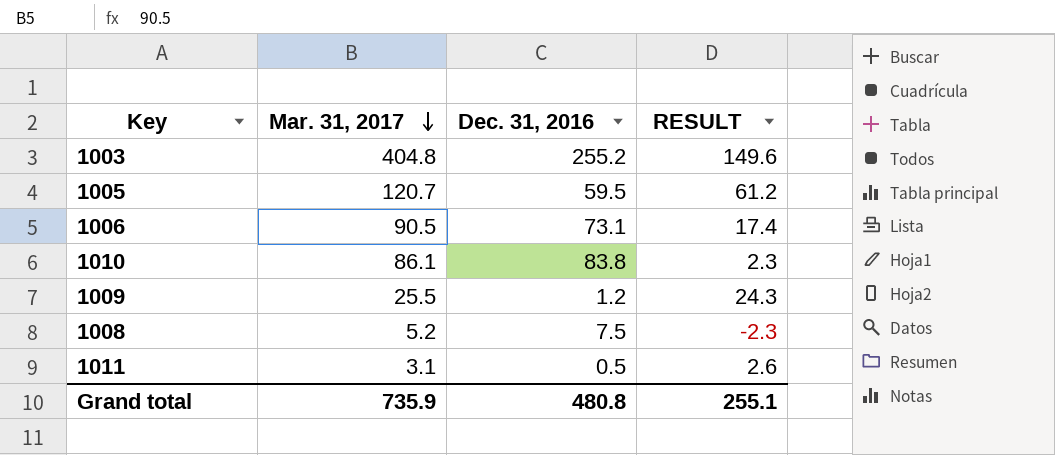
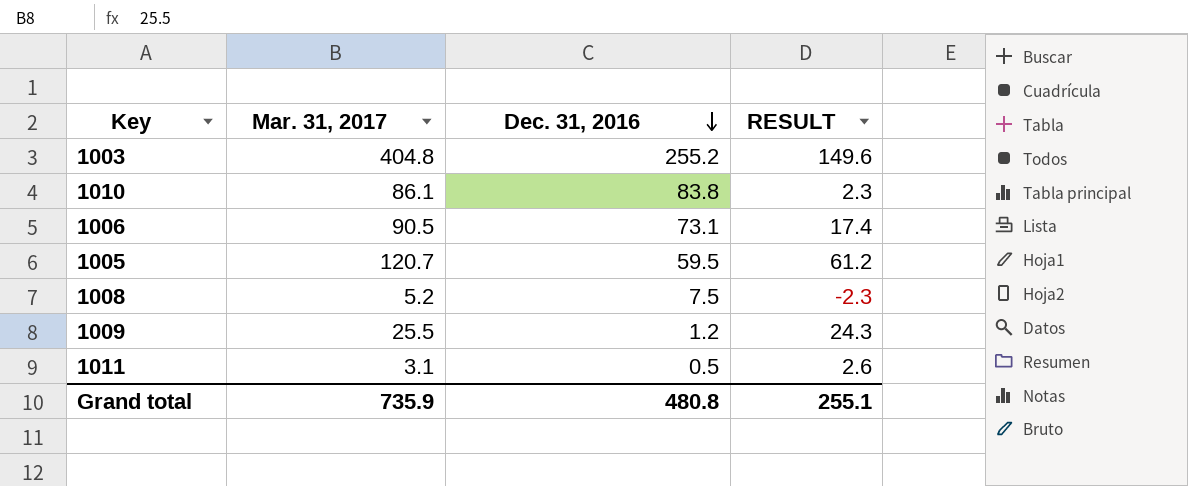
row order: Mar. 31, 2017 descending -> Dec. 31, 2016 descending

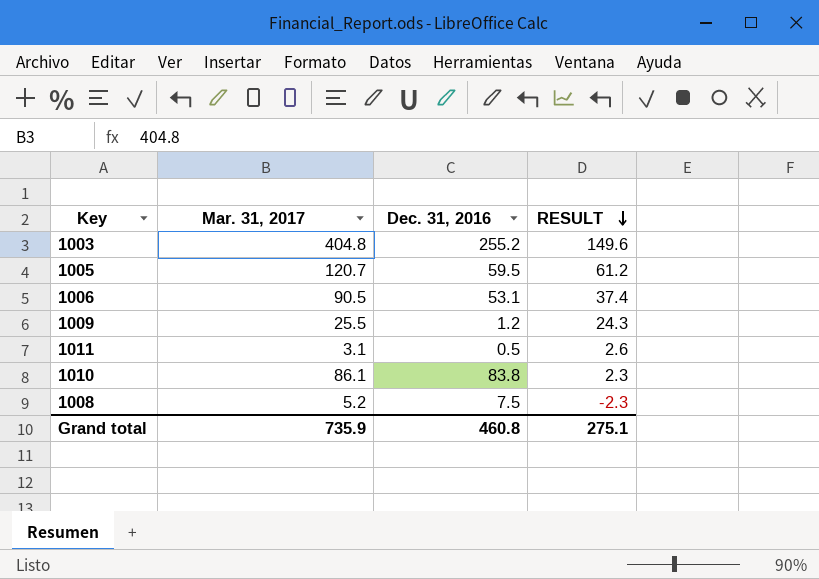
row order: Dec. 31, 2016 descending -> RESULT descending
1006 | Dec. 31, 2016: 73.1 -> 53.1
1006 | RESULT: 17.4 -> 37.4
Grand total | Dec. 31, 2016: 480.8 -> 460.8
Grand total | RESULT: 255.1 -> 275.1

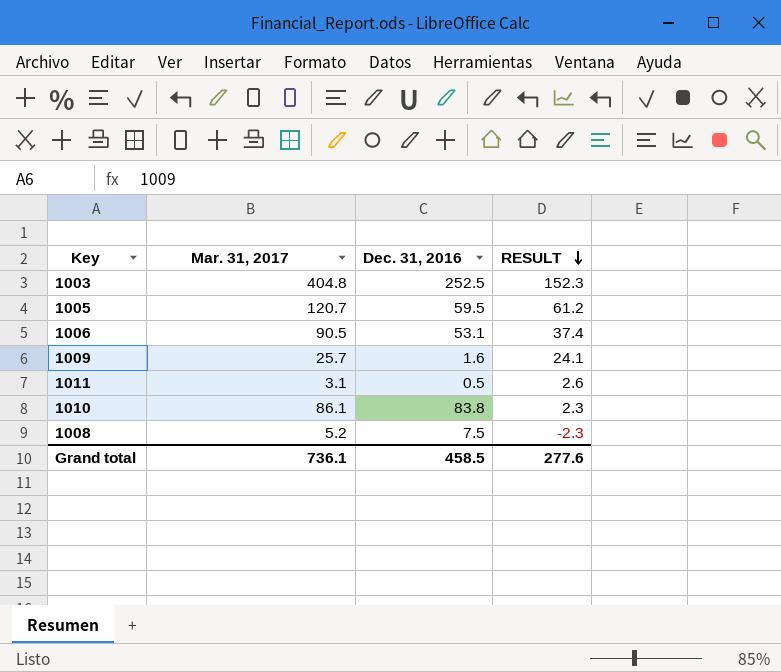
1003 | Dec. 31, 2016: 255.2 -> 252.5
1003 | RESULT: 149.6 -> 152.3
1009 | Mar. 31, 2017: 25.5 -> 25.7
1009 | Dec. 31, 2016: 1.2 -> 1.6
1009 | RESULT: 24.3 -> 24.1
Grand total | Mar. 31, 2017: 735.9 -> 736.1
Grand total | Dec. 31, 2016: 460.8 -> 458.5
Grand total | RESULT: 275.1 -> 277.6

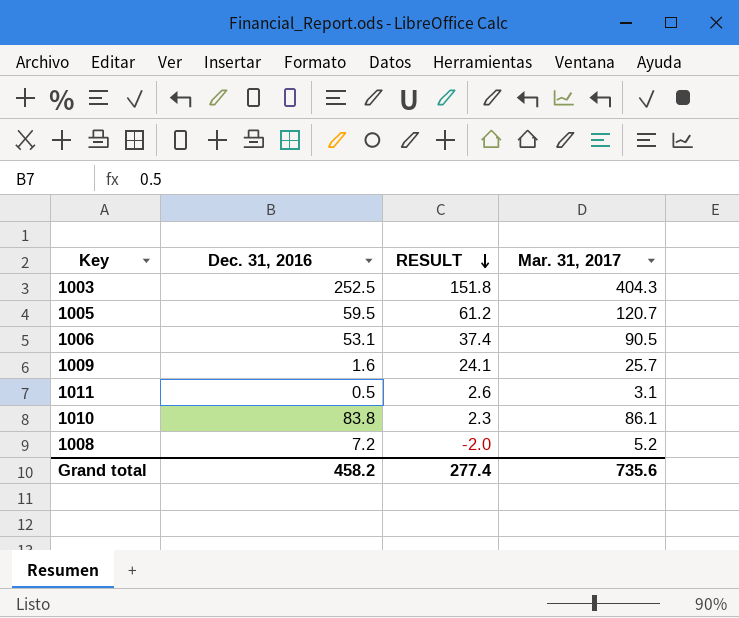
column Mar. 31, 2017 | position: 2 -> 4
1003 | RESULT: 152.3 -> 151.8
1003 | Mar. 31, 2017: 404.8 -> 404.3
1008 | Dec. 31, 2016: 7.5 -> 7.2
1008 | RESULT: -2.3 -> -2.0
Grand total | Dec. 31, 2016: 458.5 -> 458.2
Grand total | RESULT: 277.6 -> 277.4
Grand total | Mar. 31, 2017: 736.1 -> 735.6

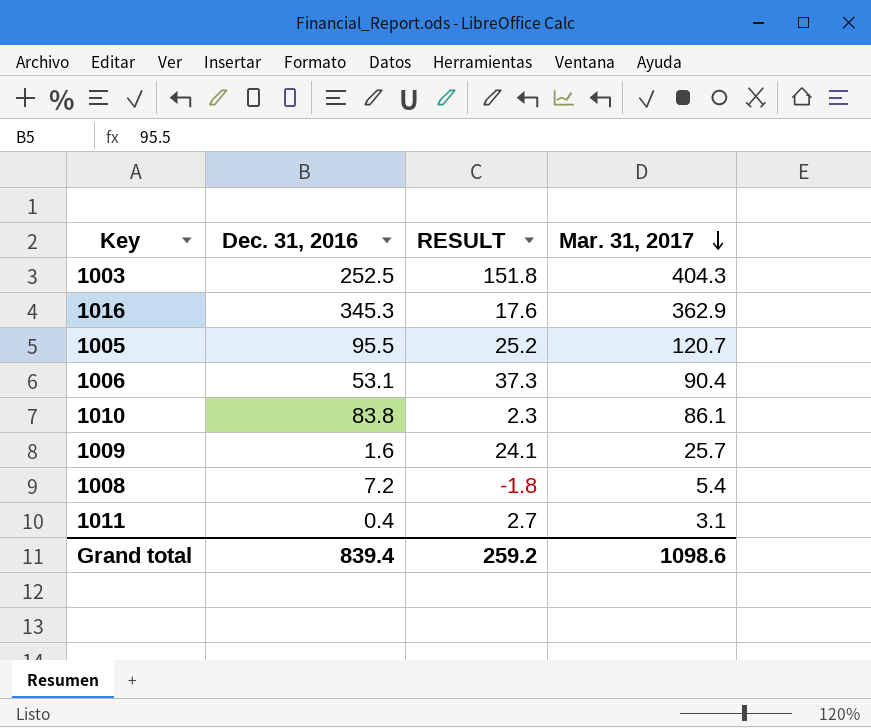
row order: RESULT descending -> Mar. 31, 2017 descending
row 1016: none -> 345.3 | 17.6 | 362.9
1005 | Dec. 31, 2016: 59.5 -> 95.5
1005 | RESULT: 61.2 -> 25.2
1006 | RESULT: 37.4 -> 37.3
1006 | Mar. 31, 2017: 90.5 -> 90.4
1008 | RESULT: -2.0 -> -1.8
1008 | Mar. 31, 2017: 5.2 -> 5.4
1011 | Dec. 31, 2016: 0.5 -> 0.4
1011 | RESULT: 2.6 -> 2.7
Grand total | Dec. 31, 2016: 458.2 -> 839.4
Grand total | RESULT: 277.4 -> 259.2
Grand total | Mar. 31, 2017: 735.6 -> 1098.6

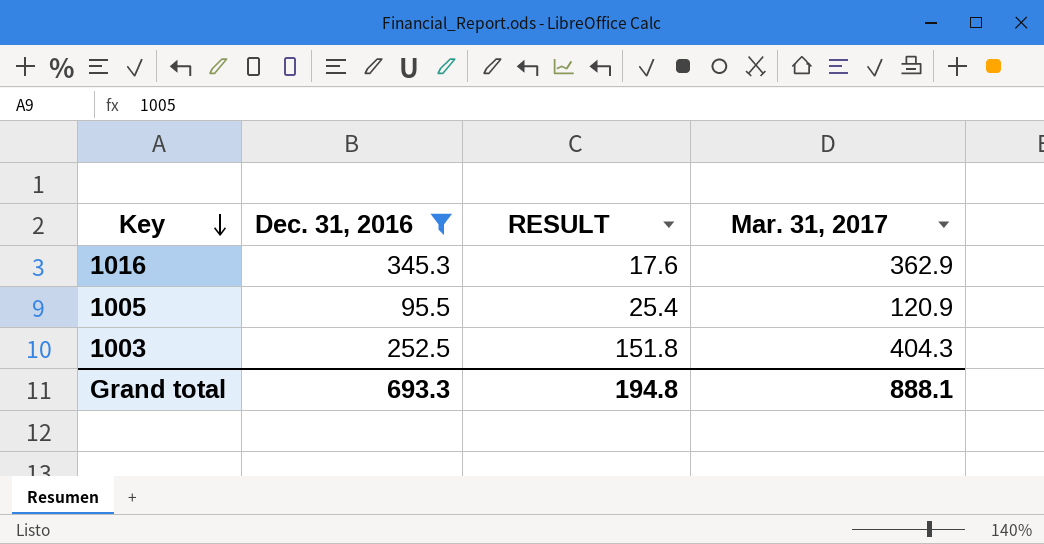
filter: none -> Dec. 31, 2016 >= 95.5
row order: Mar. 31, 2017 descending -> Key descending
1005 | RESULT: 25.2 -> 25.4
1005 | Mar. 31, 2017: 120.7 -> 120.9
Grand total | Dec. 31, 2016: 839.4 -> 693.3
Grand total | RESULT: 259.2 -> 194.8
Grand total | Mar. 31, 2017: 1098.6 -> 888.1

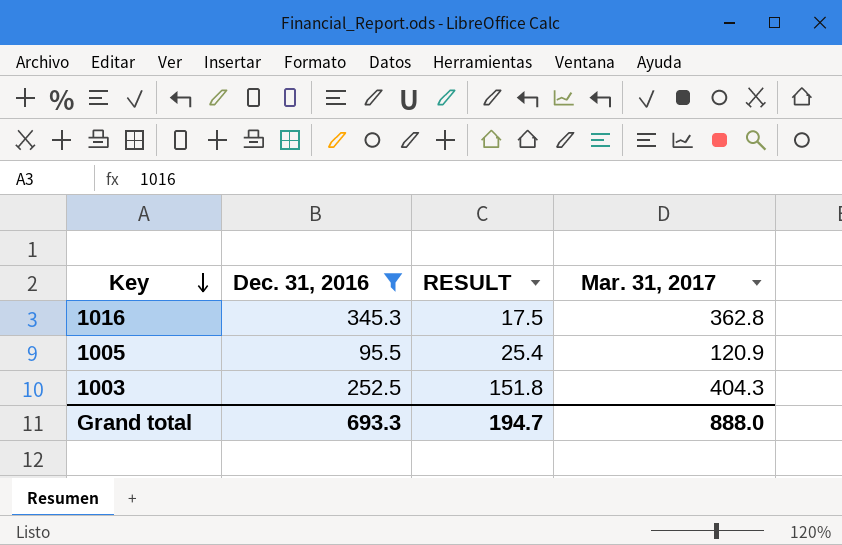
1016 | RESULT: 17.6 -> 17.5
1016 | Mar. 31, 2017: 362.9 -> 362.8
Grand total | RESULT: 194.8 -> 194.7
Grand total | Mar. 31, 2017: 888.1 -> 888.0

